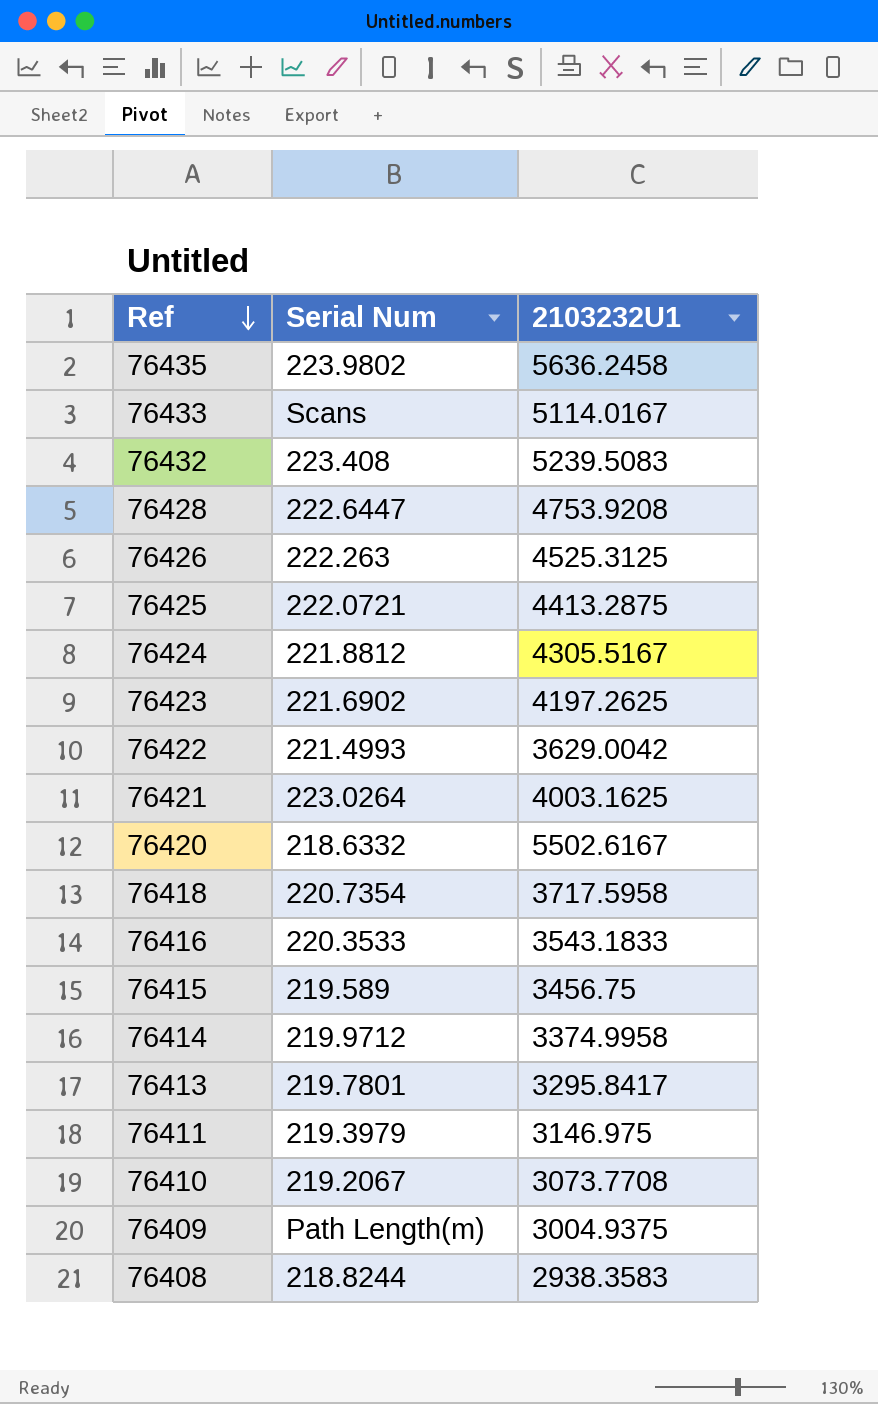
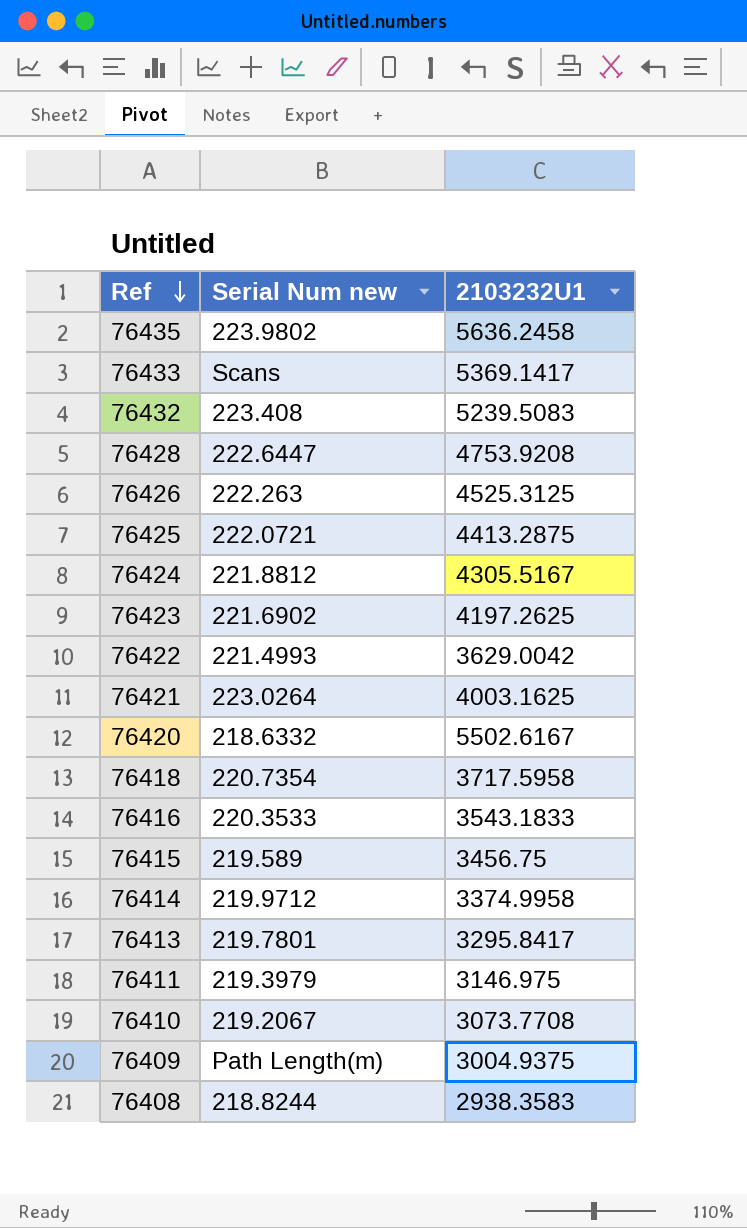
column name: Serial Num -> Serial Num new
76433 | 2103232U1: 5114.0167 -> 5369.1417

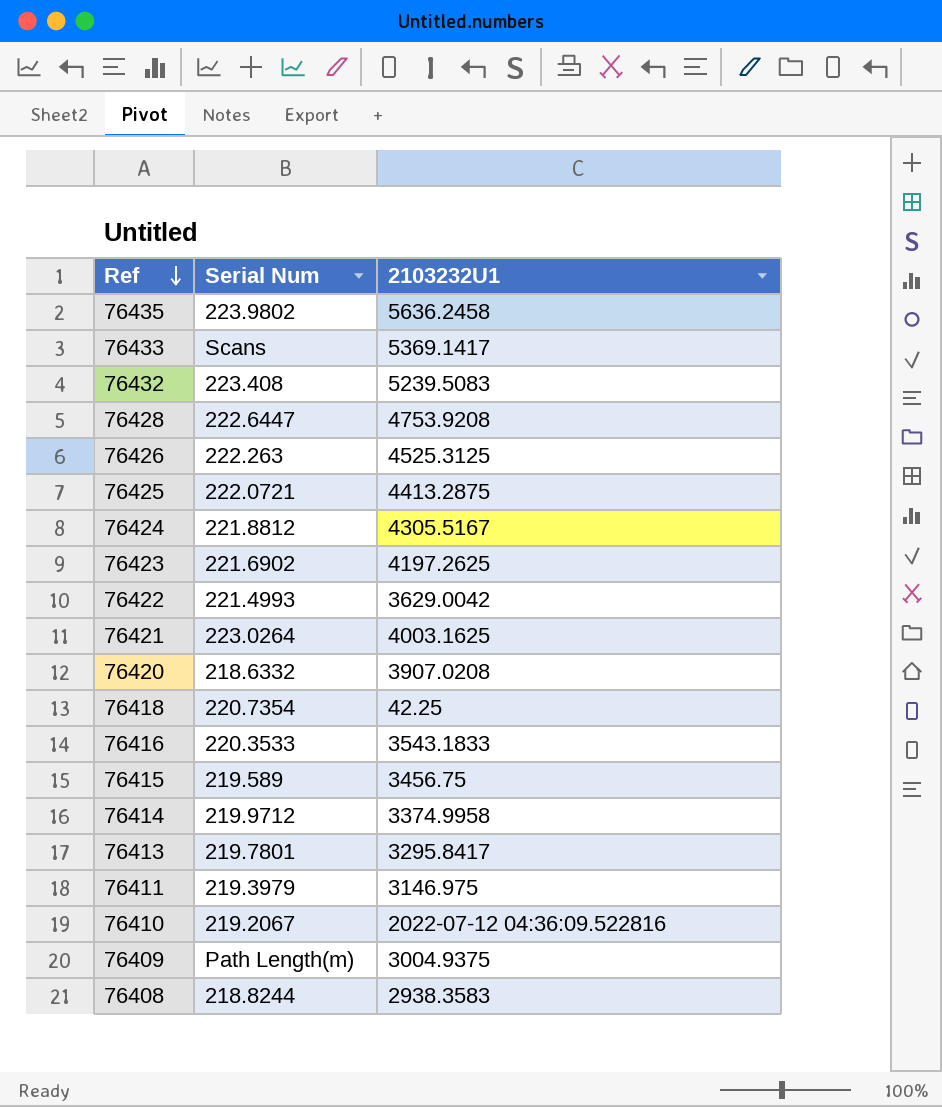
column name: Serial Num new -> Serial Num
76420 | 2103232U1: 5502.6167 -> 3907.0208
76418 | 2103232U1: 3717.5958 -> 42.25
76410 | 2103232U1: 3073.7708 -> 2022-07-12 04:36:09.522816

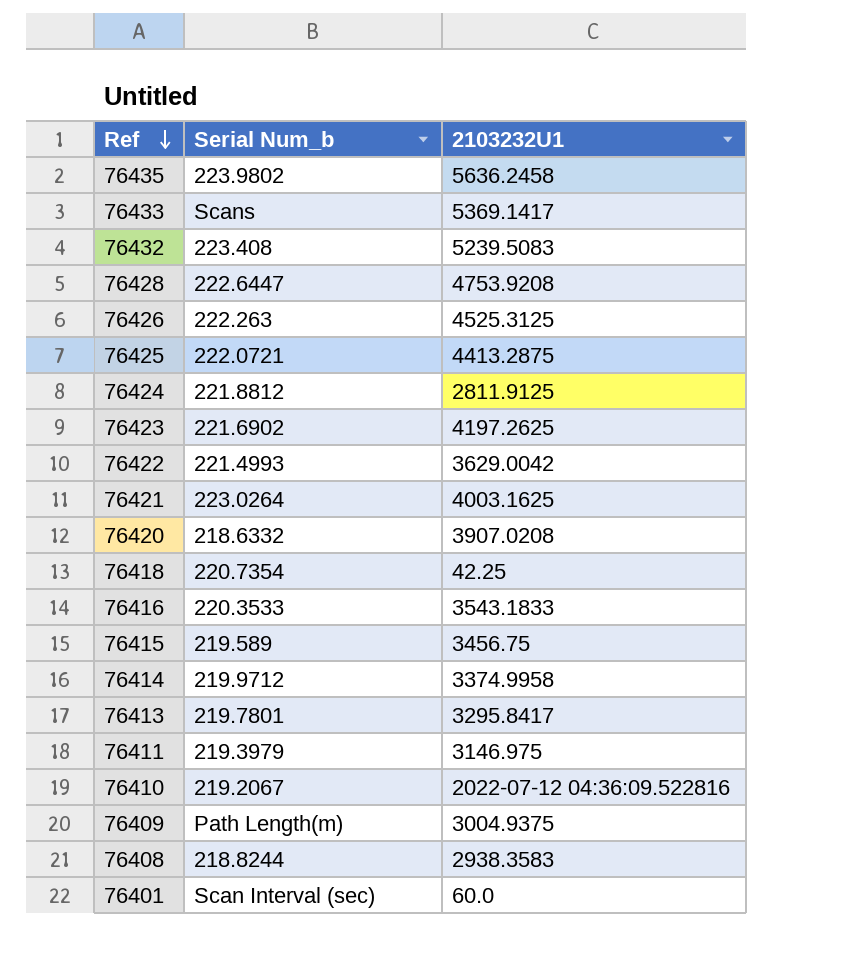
column name: Serial Num -> Serial Num_b
76424 | 2103232U1: 4305.5167 -> 2811.9125
row 76401: none -> Scan Interval (sec) | 60.0

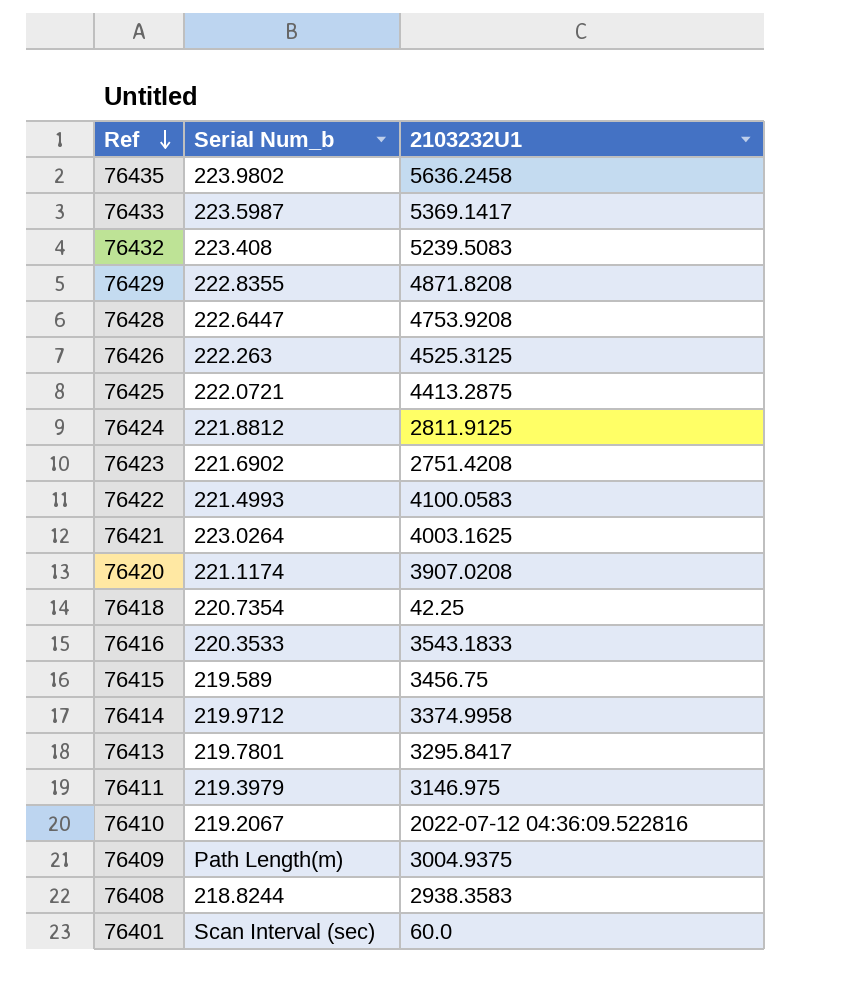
76433 | Serial Num_b: Scans -> 223.5987
row 76429: none -> 222.8355 | 4871.8208
76423 | 2103232U1: 4197.2625 -> 2751.4208
76422 | 2103232U1: 3629.0042 -> 4100.0583
76420 | Serial Num_b: 218.6332 -> 221.1174

